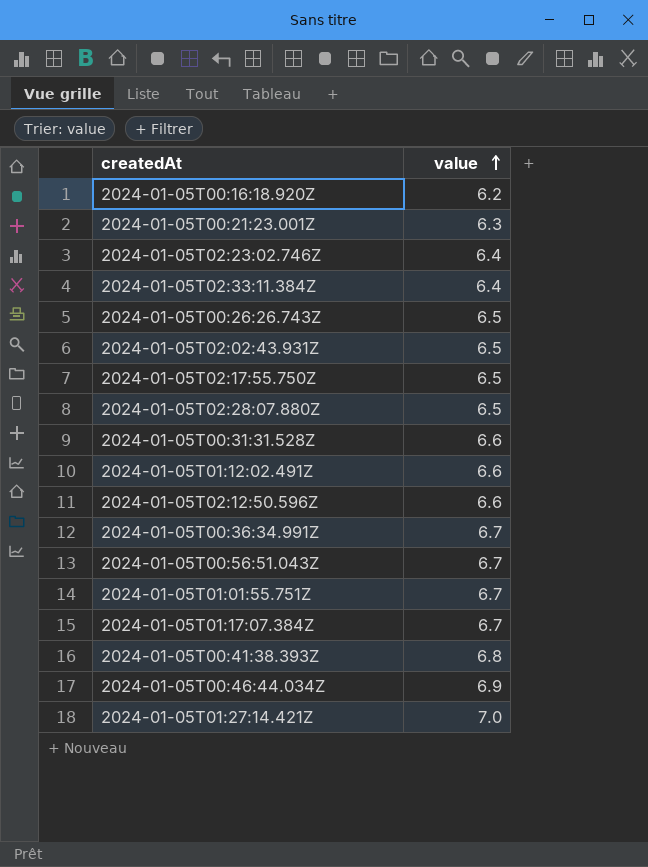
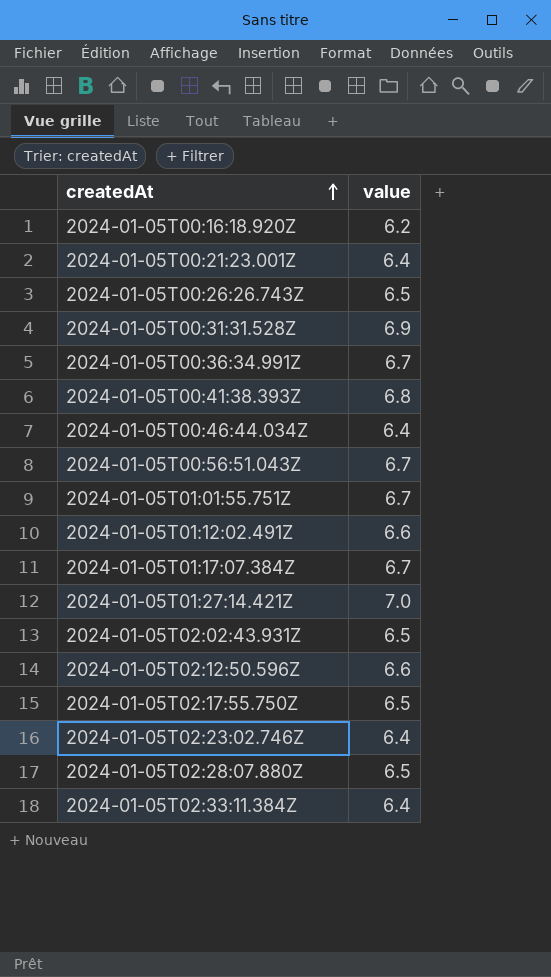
row order: value ascending -> createdAt ascending
2024-01-05T00:21:23.001Z | value: 6.3 -> 6.4
2024-01-05T00:31:31.528Z | value: 6.6 -> 6.9
2024-01-05T00:46:44.034Z | value: 6.9 -> 6.4

